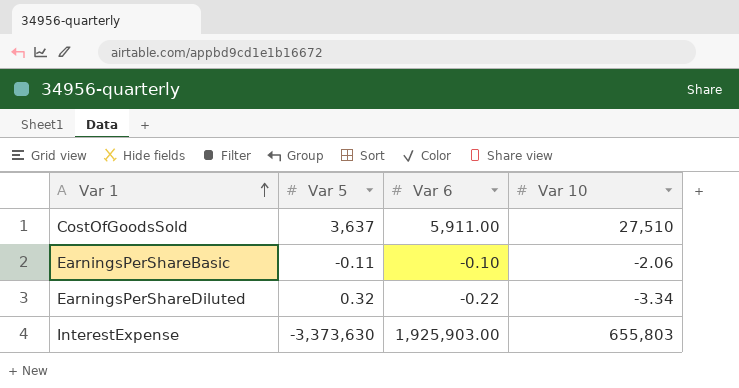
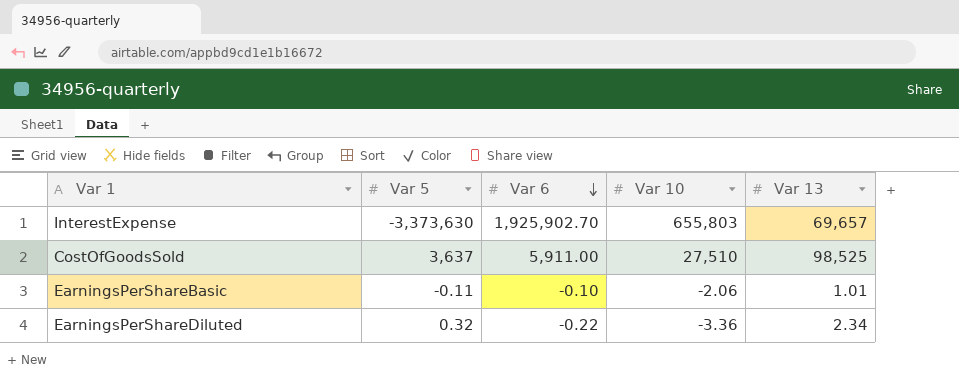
row order: Var 1 ascending -> Var 6 descending
column Var 13 | position: none -> 5
InterestExpense | Var 6: 1,925,903.00 -> 1,925,902.70
EarningsPerShareDiluted | Var 10: -3.34 -> -3.36

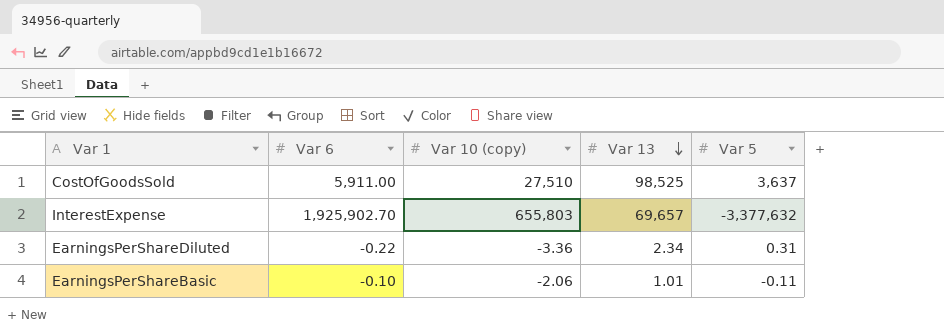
row order: Var 6 descending -> Var 13 descending
column name: Var 10 -> Var 10 (copy)
column Var 5 | position: 2 -> 5
InterestExpense | Var 5: -3,373,630 -> -3,377,632
EarningsPerShareDiluted | Var 5: 0.32 -> 0.31

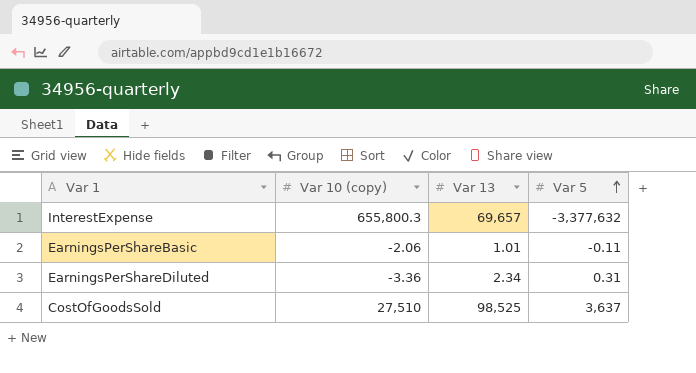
row order: Var 13 descending -> Var 5 ascending
column Var 6 | position: 2 -> none
InterestExpense | Var 10 (copy): 655,803 -> 655,800.3

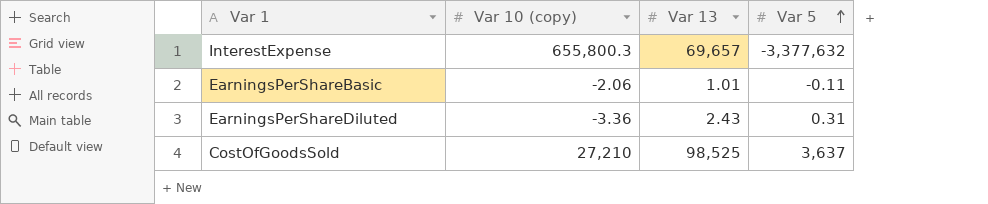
EarningsPerShareDiluted | Var 13: 2.34 -> 2.43
CostOfGoodsSold | Var 10 (copy): 27,510 -> 27,210

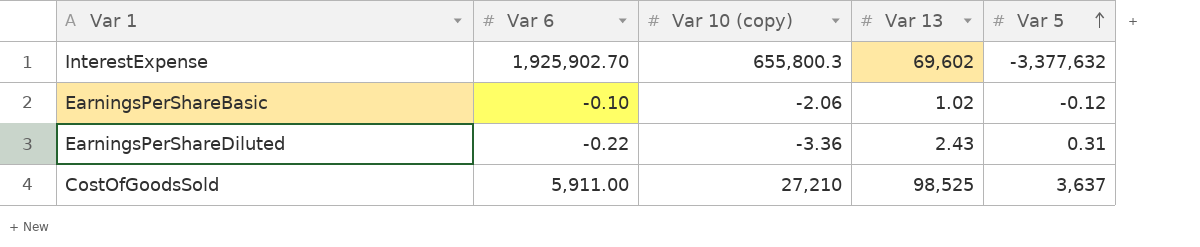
column Var 6 | position: none -> 2
InterestExpense | Var 13: 69,657 -> 69,602
EarningsPerShareBasic | Var 13: 1.01 -> 1.02
EarningsPerShareBasic | Var 5: -0.11 -> -0.12

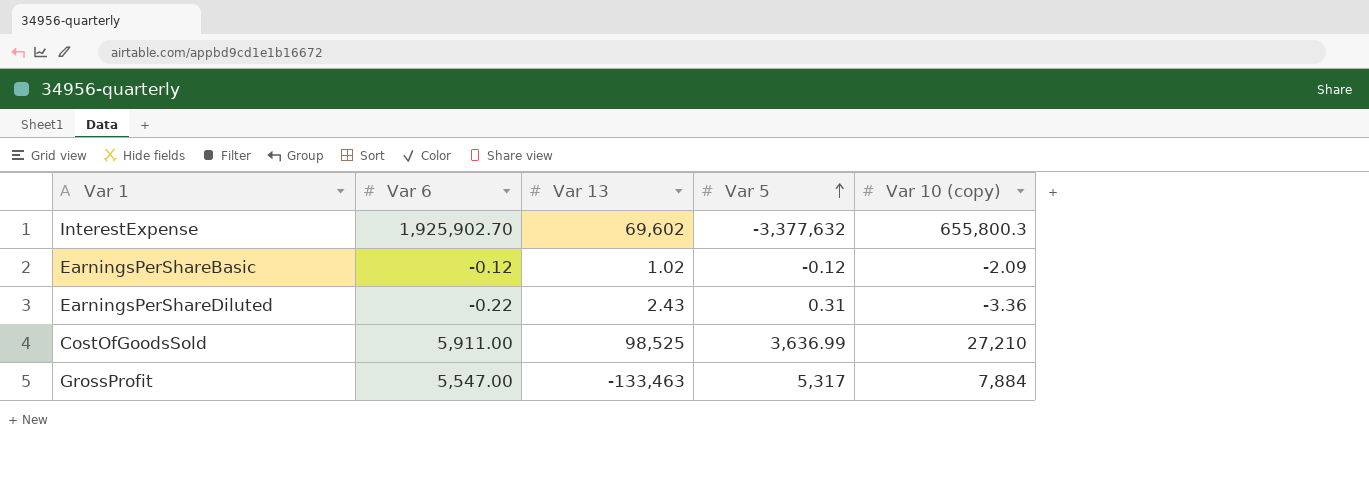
column Var 10 (copy) | position: 3 -> 5
EarningsPerShareBasic | Var 6: -0.10 -> -0.12
EarningsPerShareBasic | Var 10 (copy): -2.06 -> -2.09
CostOfGoodsSold | Var 5: 3,637 -> 3,636.99
row GrossProfit: none -> 5,547.00 | -133,463 | 5,317 | 7,884

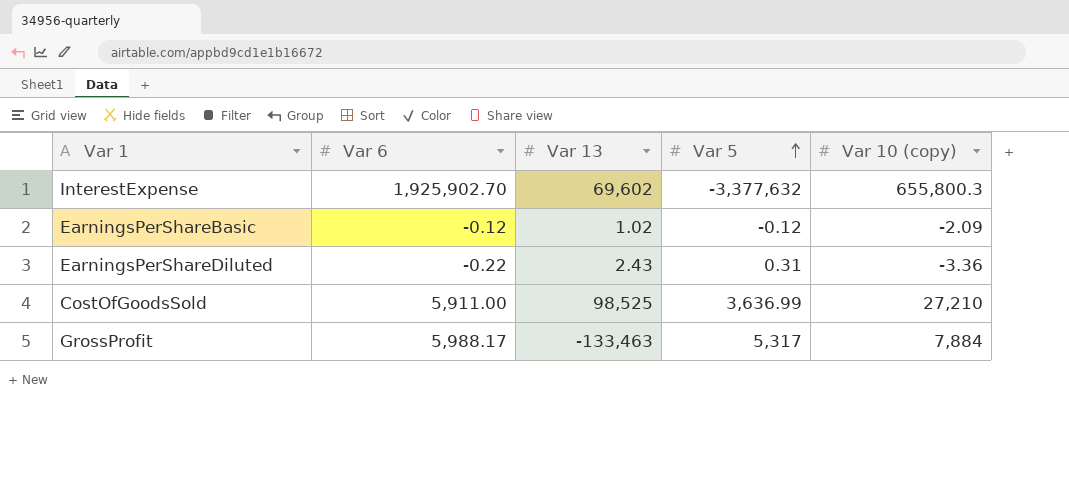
GrossProfit | Var 6: 5,547.00 -> 5,988.17

